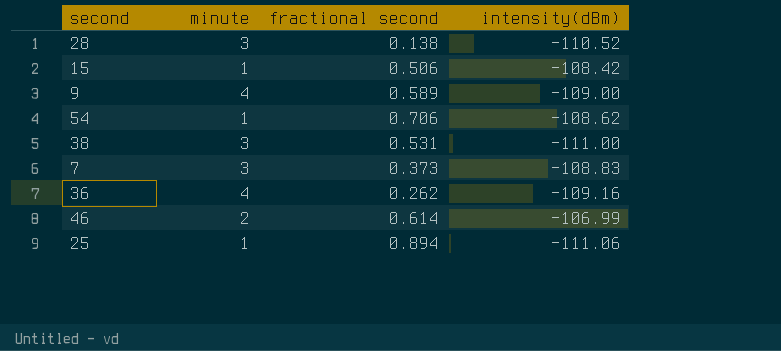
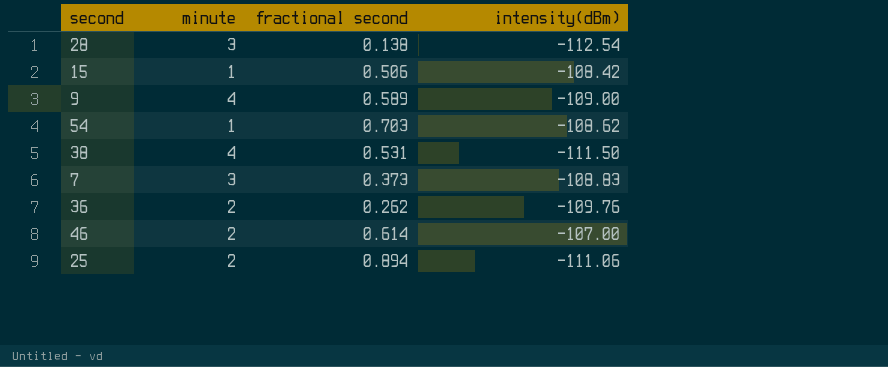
28 | intensity(dBm): -110.52 -> -112.54
54 | fractional second: 0.706 -> 0.703
38 | minute: 3 -> 4
38 | intensity(dBm): -111.00 -> -111.50
36 | minute: 4 -> 2
36 | intensity(dBm): -109.16 -> -109.76
46 | intensity(dBm): -106.99 -> -107.00
25 | minute: 1 -> 2

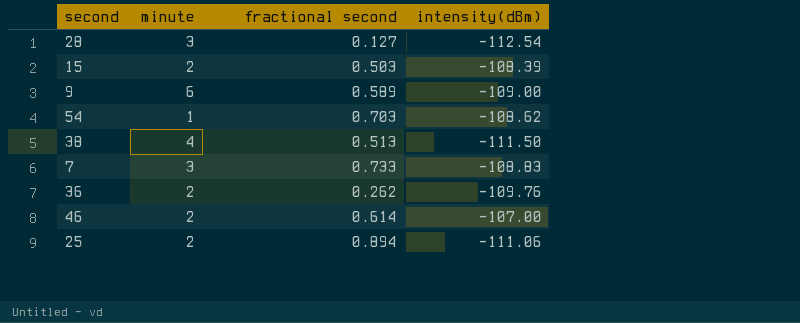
28 | fractional second: 0.138 -> 0.127
15 | minute: 1 -> 2
15 | fractional second: 0.506 -> 0.503
15 | intensity(dBm): -108.42 -> -108.39
9 | minute: 4 -> 6
38 | fractional second: 0.531 -> 0.513
7 | fractional second: 0.373 -> 0.733

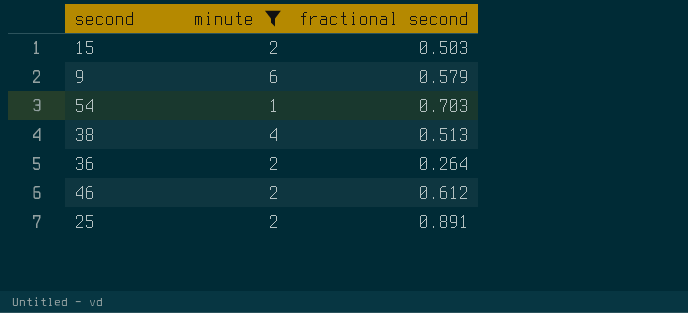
filter: none -> minute != 3
column intensity(dBm) | position: 4 -> none
9 | fractional second: 0.589 -> 0.579
36 | fractional second: 0.262 -> 0.264
46 | fractional second: 0.614 -> 0.612
25 | fractional second: 0.894 -> 0.891

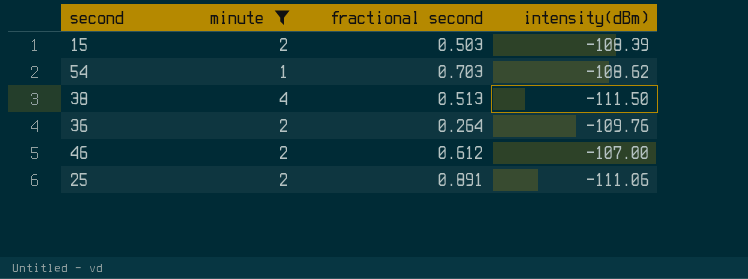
column intensity(dBm) | position: none -> 4
row 9: 6 | 0.579 -> none

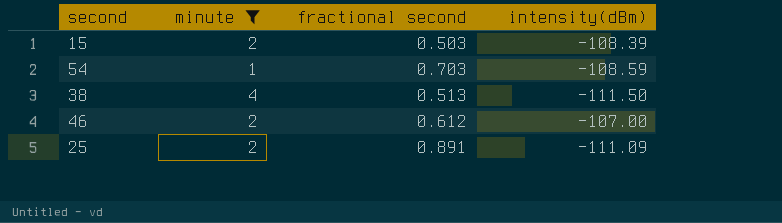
row 36: 2 | 0.264 | -109.76 -> none
54 | intensity(dBm): -108.62 -> -108.59
25 | intensity(dBm): -111.06 -> -111.09

